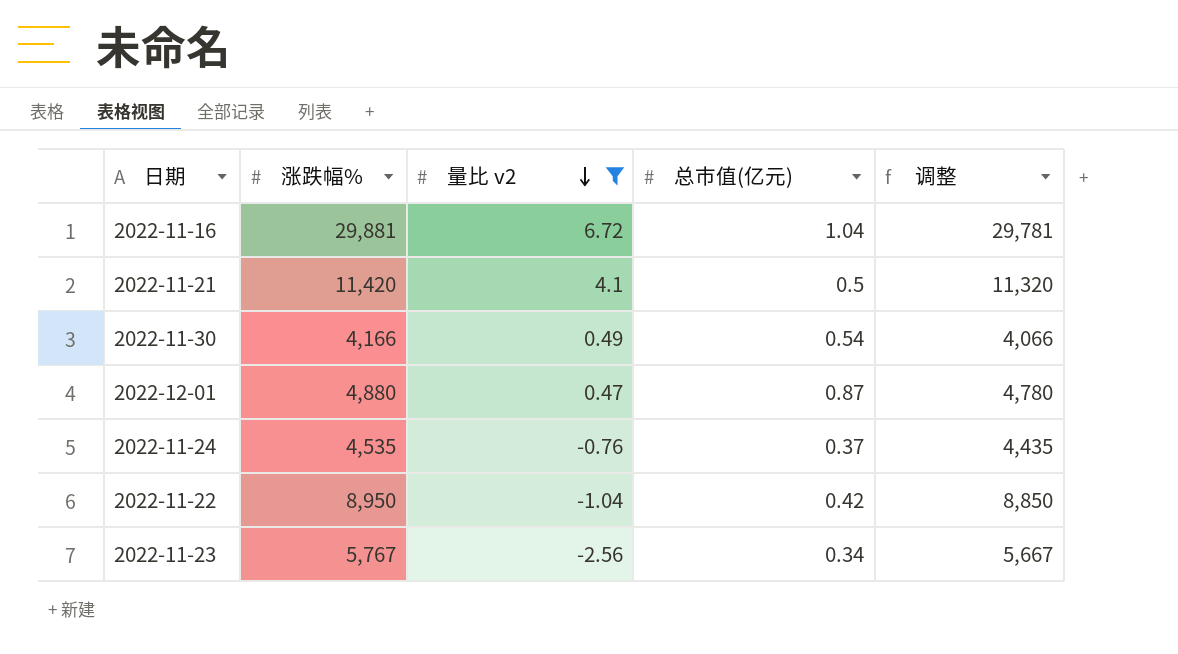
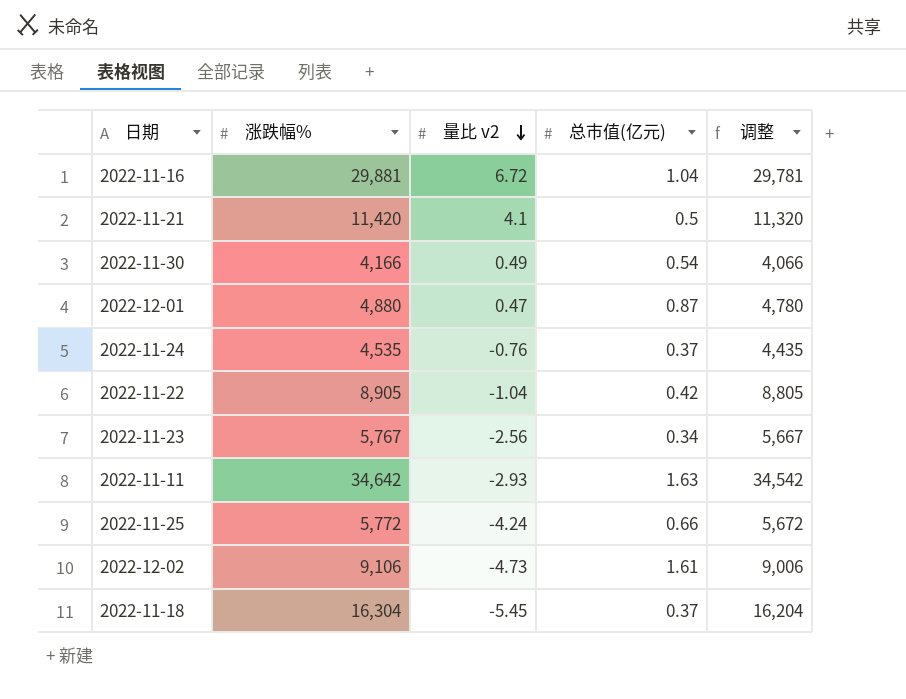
filter: 量比 v2 >= -2.56 -> none
2022-11-22 | 涨跌幅%: 8,950 -> 8,905
2022-11-22 | 调整: 8,850 -> 8,805

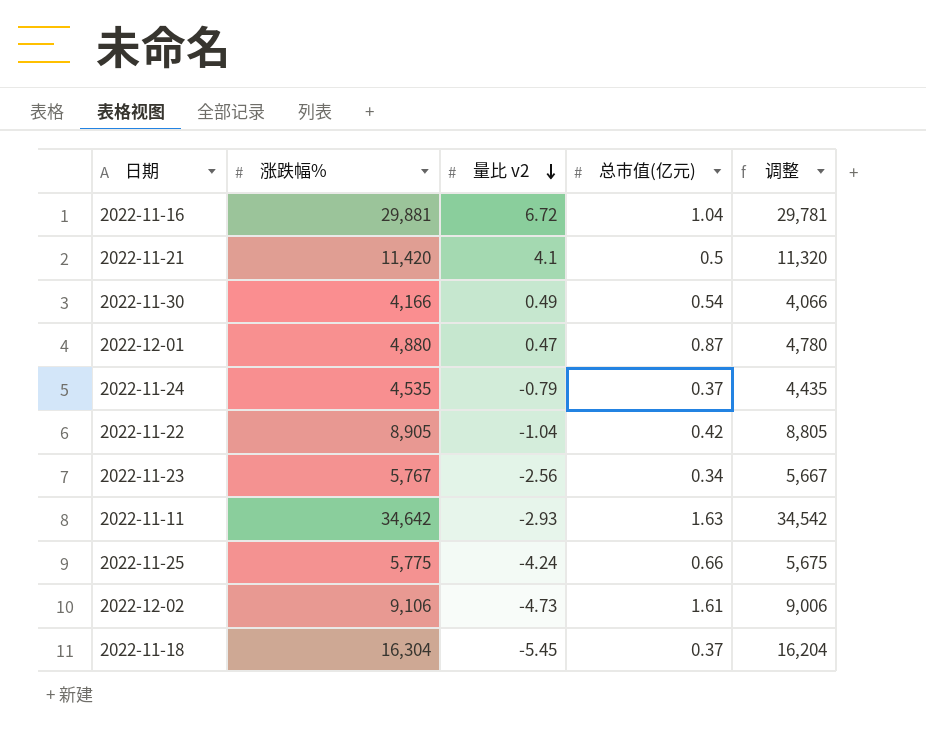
2022-11-24 | 量比 v2: -0.76 -> -0.79
2022-11-25 | 涨跌幅%: 5,772 -> 5,775
2022-11-25 | 调整: 5,672 -> 5,675

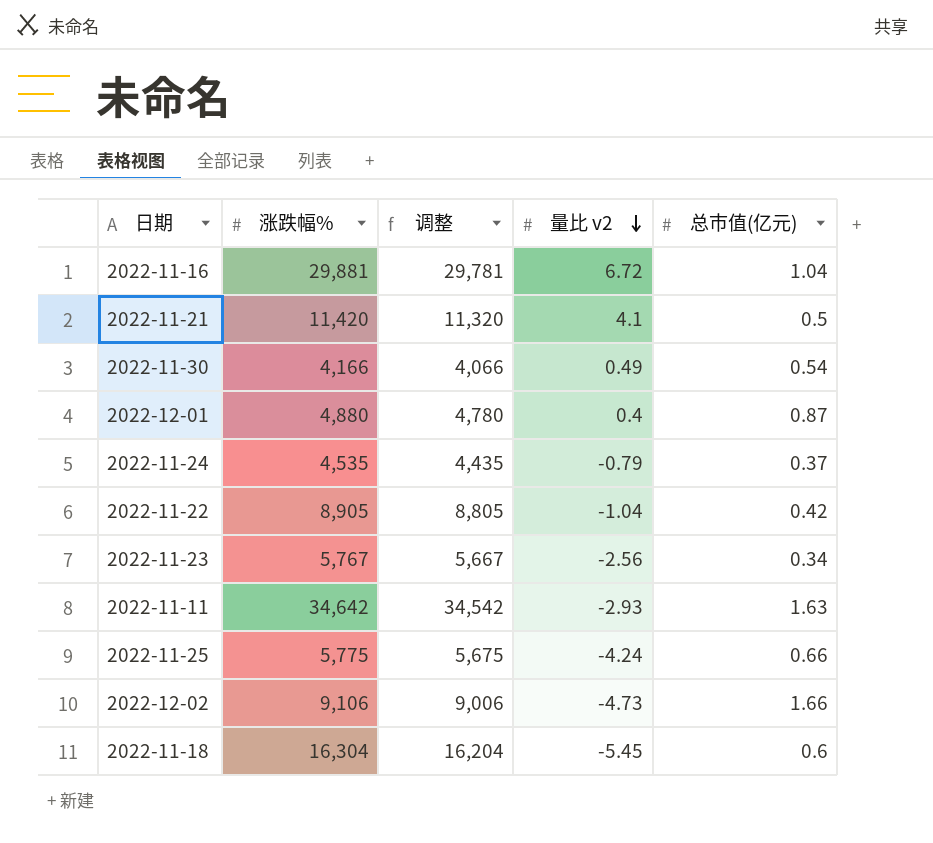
column 调整 | position: 5 -> 3
2022-12-01 | 量比 v2: 0.47 -> 0.4
2022-12-02 | 总市值(亿元): 1.61 -> 1.66
2022-11-18 | 总市值(亿元): 0.37 -> 0.6

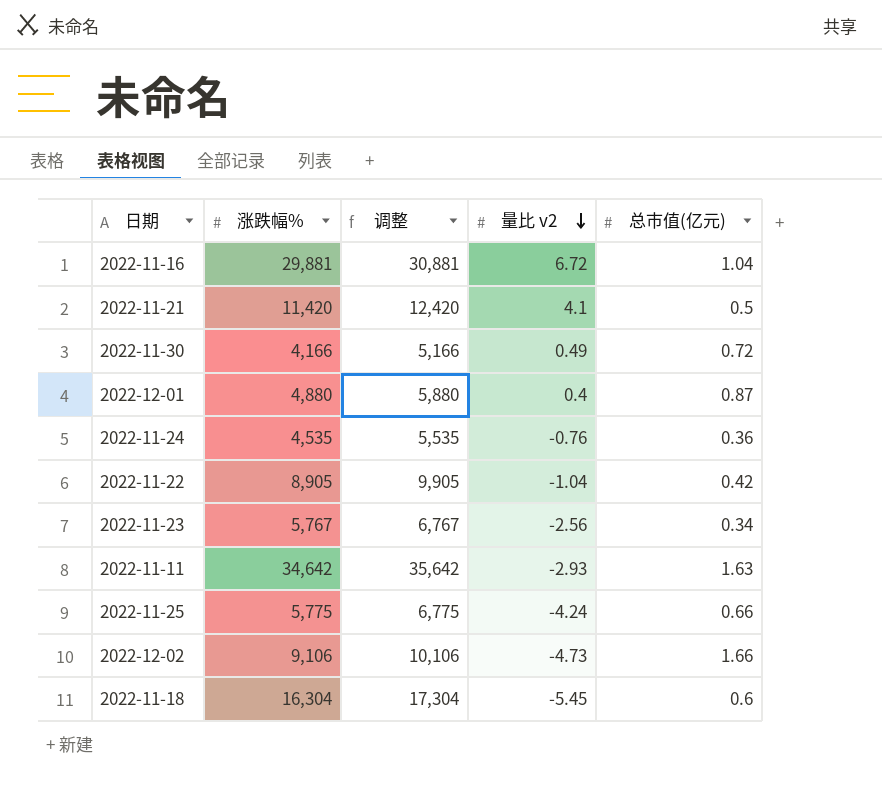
column 调整 | formula: [涨跌幅%] - 100 -> [涨跌幅%] + 1000
2022-11-30 | 总市值(亿元): 0.54 -> 0.72
2022-11-24 | 量比 v2: -0.79 -> -0.76
2022-11-24 | 总市值(亿元): 0.37 -> 0.36

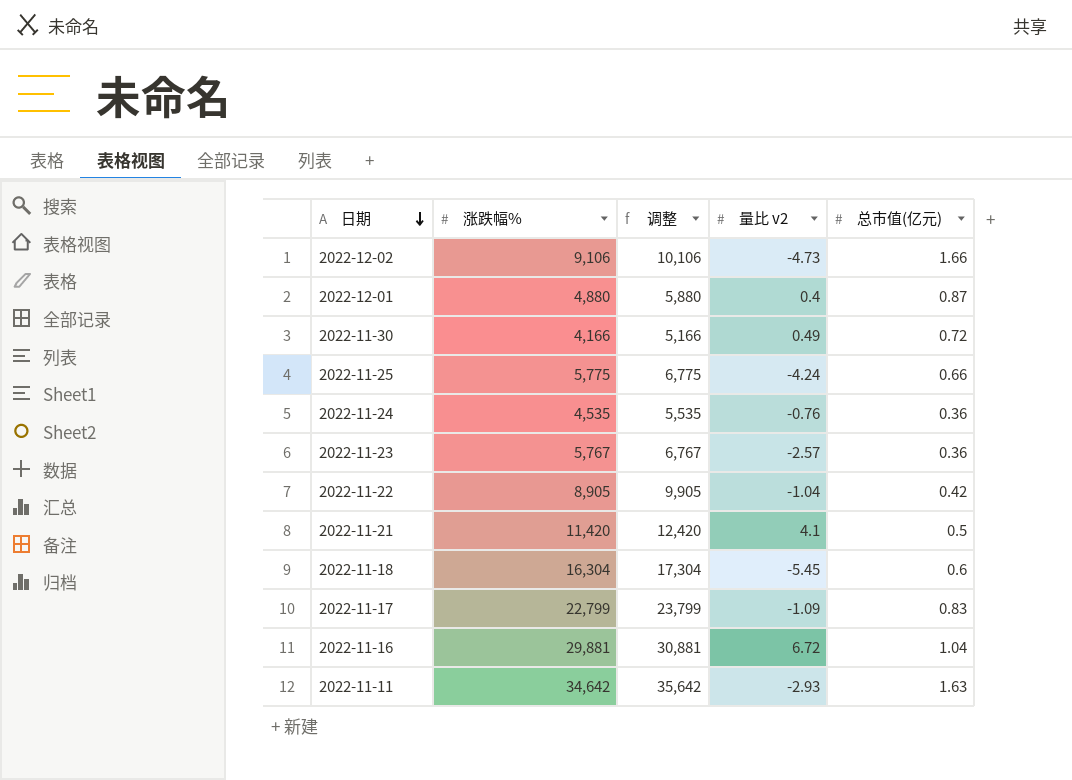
row order: 量比 v2 descending -> 日期 descending
2022-11-23 | 量比 v2: -2.56 -> -2.57
2022-11-23 | 总市值(亿元): 0.34 -> 0.36
row 2022-11-17: none -> 22,799 | 23,799 | -1.09 | 0.83

